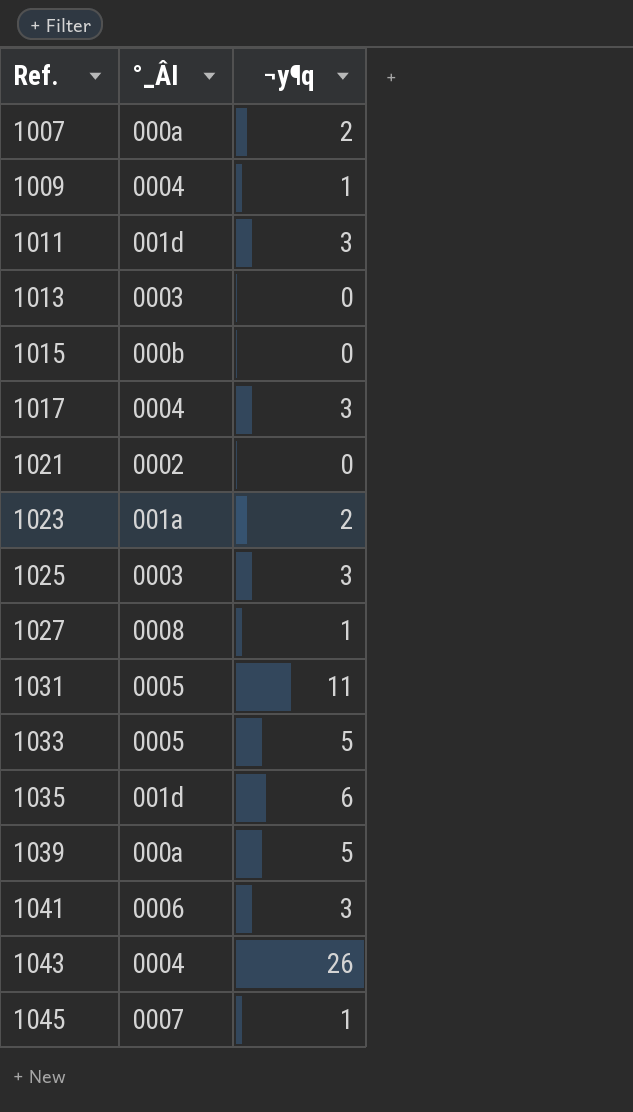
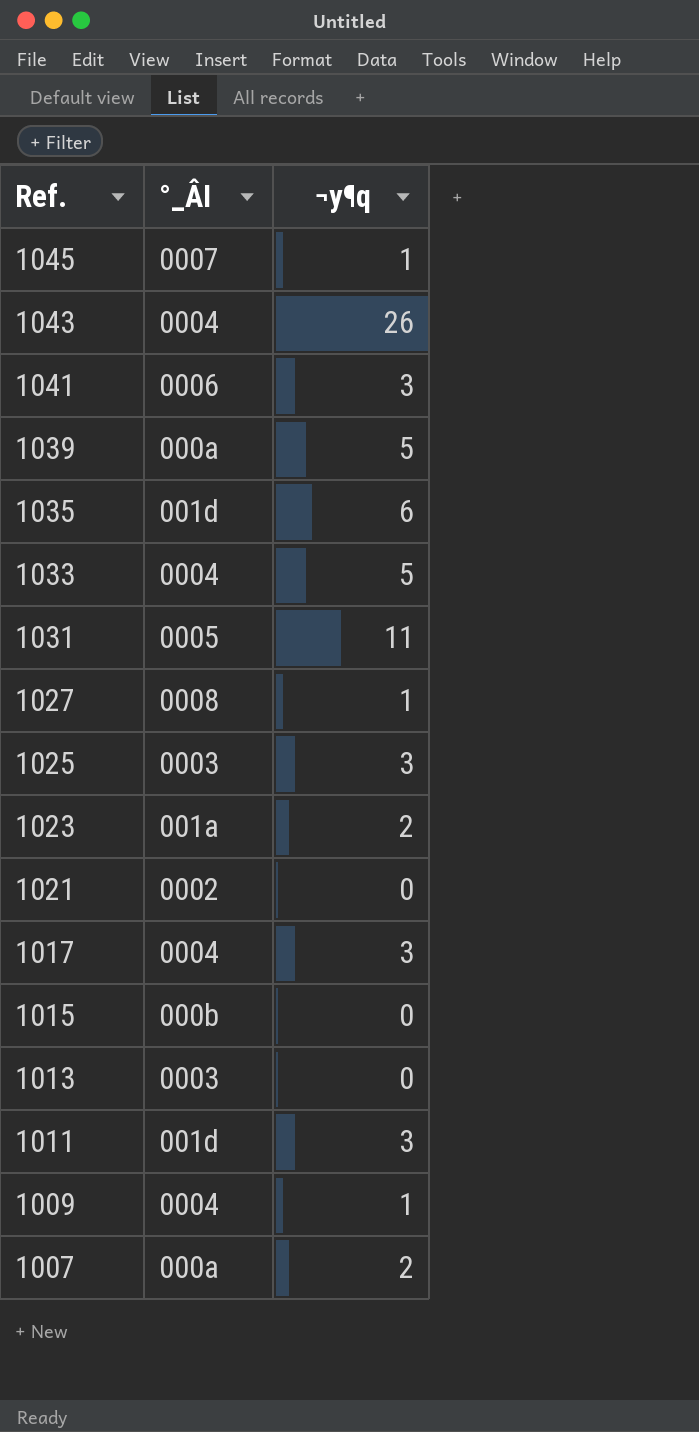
row order: Ref. ascending -> Ref. descending
1033 | °_ÂI: 0005 -> 0004

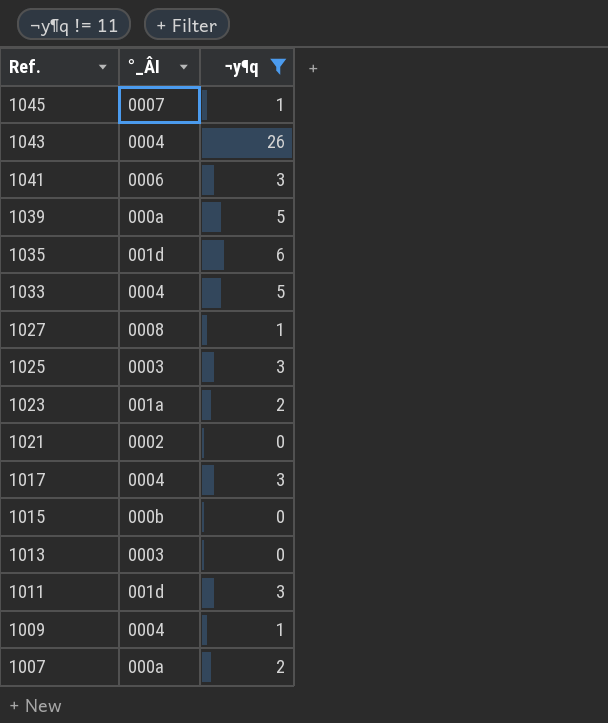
filter: none -> ¬y¶q != 11

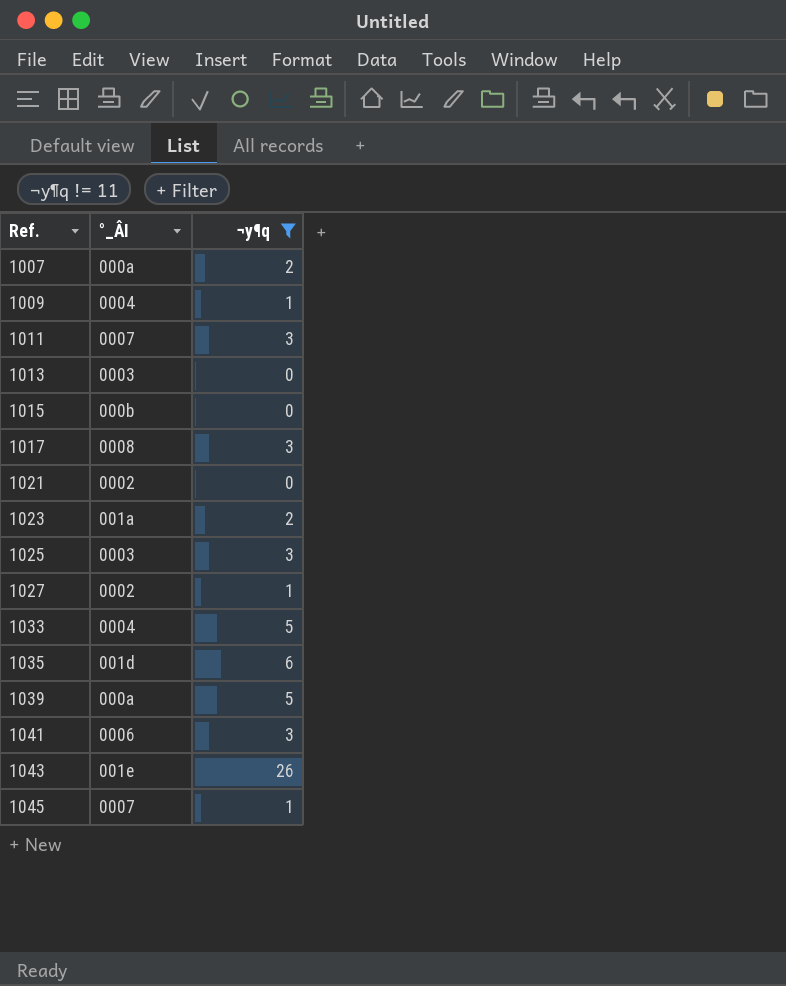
row order: Ref. descending -> Ref. ascending
1011 | °_ÂI: 001d -> 0007
1017 | °_ÂI: 0004 -> 0008
1027 | °_ÂI: 0008 -> 0002
1043 | °_ÂI: 0004 -> 001e

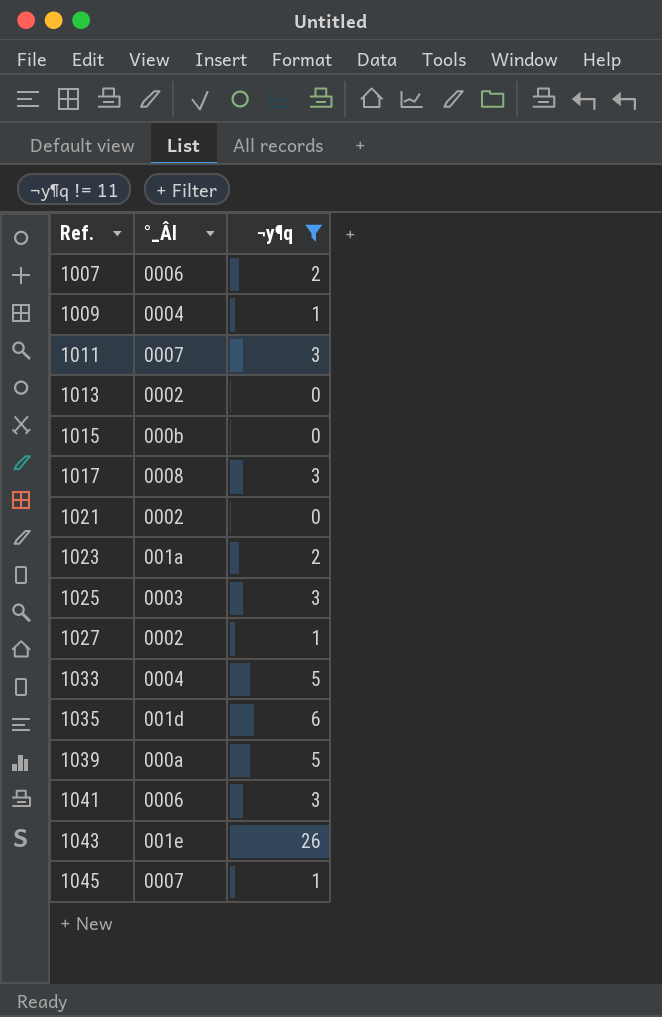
1007 | °_ÂI: 000a -> 0006
1013 | °_ÂI: 0003 -> 0002

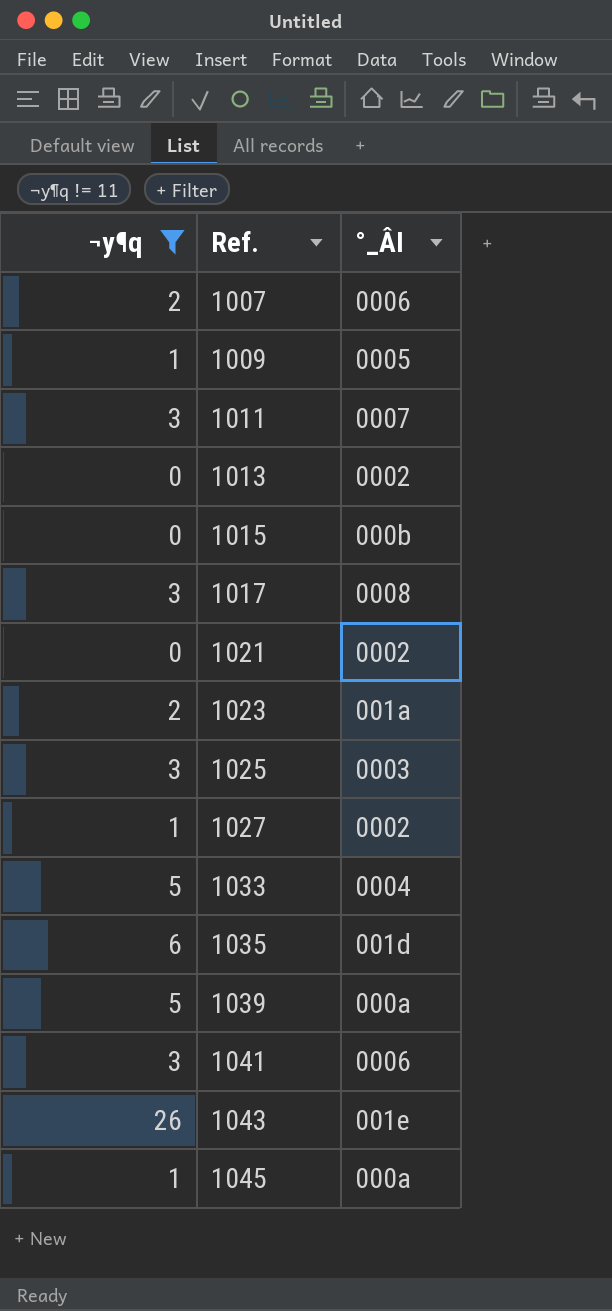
column ¬y¶q | position: 3 -> 1
1009 | °_ÂI: 0004 -> 0005
1045 | °_ÂI: 0007 -> 000a

